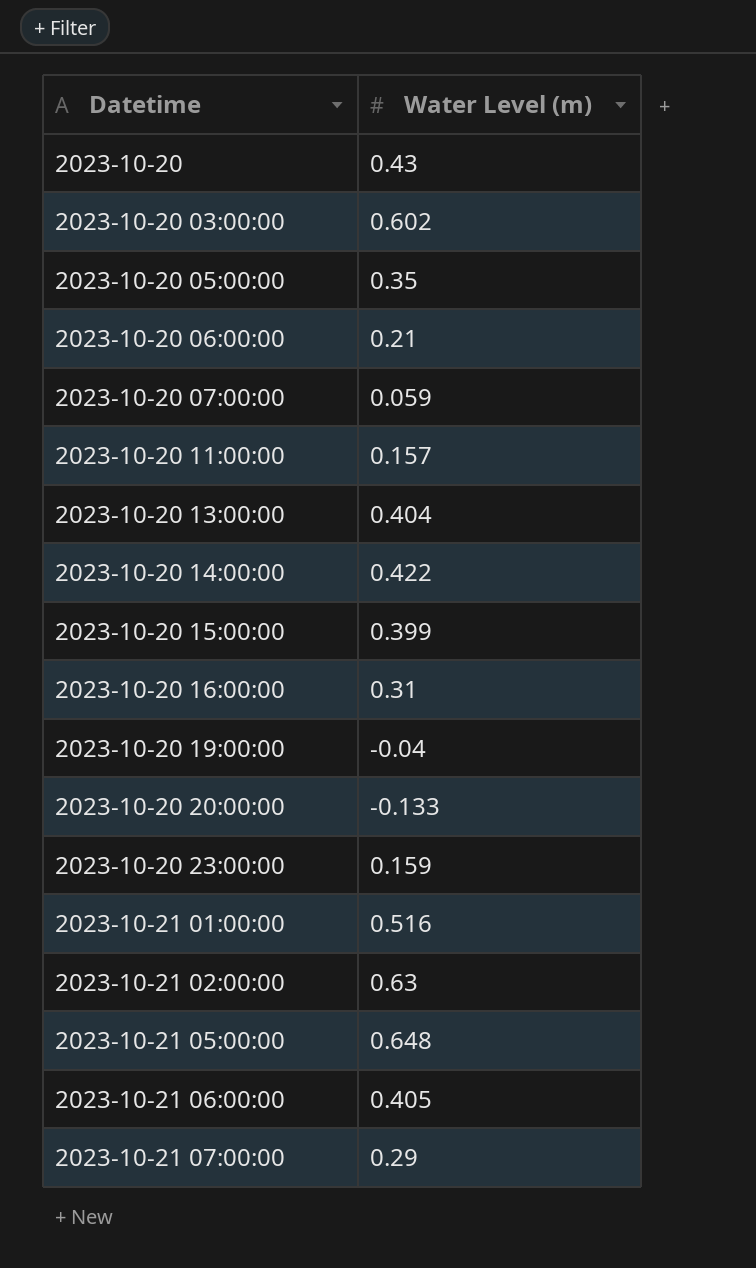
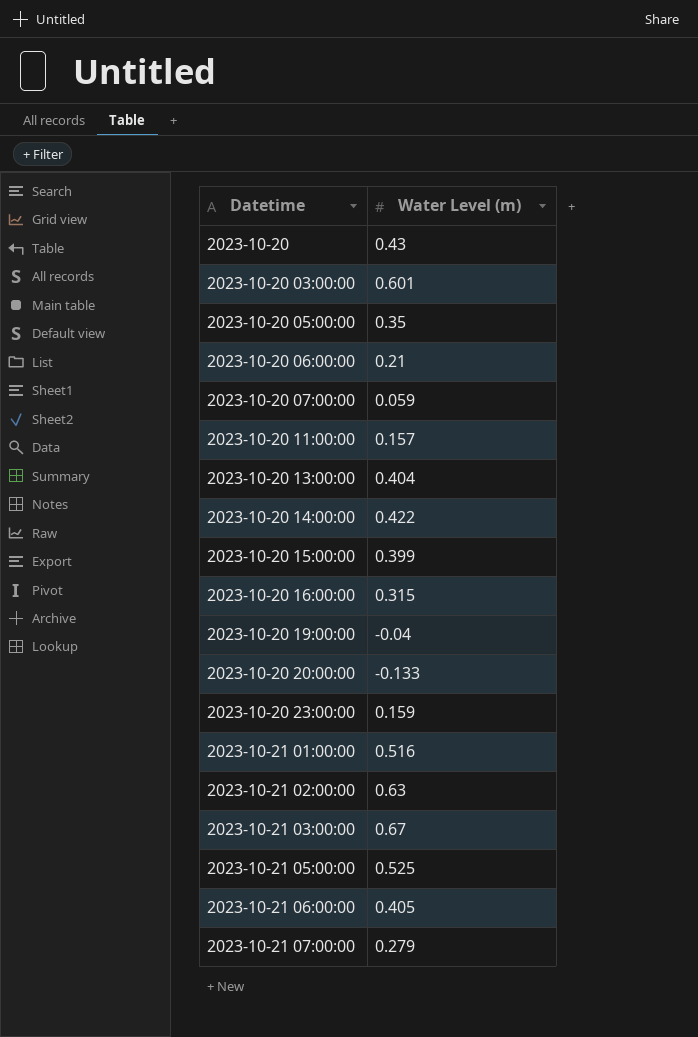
2023-10-20 03:00:00 | Water Level (m): 0.602 -> 0.601
2023-10-20 16:00:00 | Water Level (m): 0.31 -> 0.315
row 2023-10-21 03:00:00: none -> 0.67
2023-10-21 05:00:00 | Water Level (m): 0.648 -> 0.525
2023-10-21 07:00:00 | Water Level (m): 0.29 -> 0.279

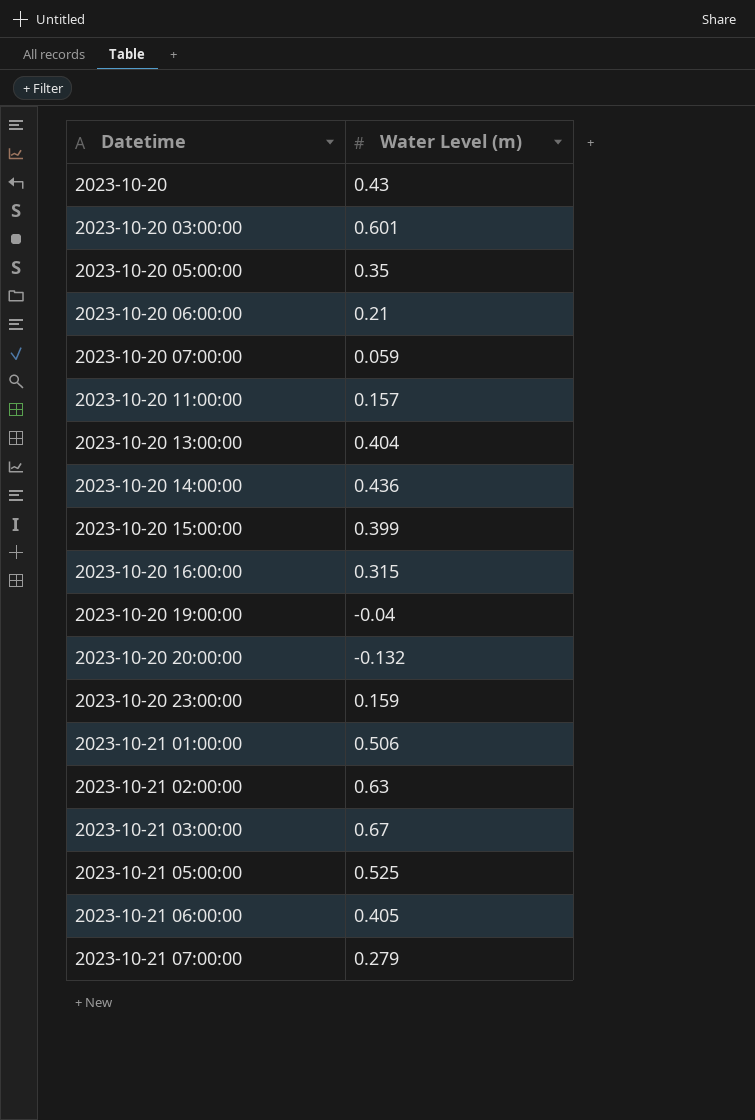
2023-10-20 14:00:00 | Water Level (m): 0.422 -> 0.436
2023-10-20 20:00:00 | Water Level (m): -0.133 -> -0.132
2023-10-21 01:00:00 | Water Level (m): 0.516 -> 0.506

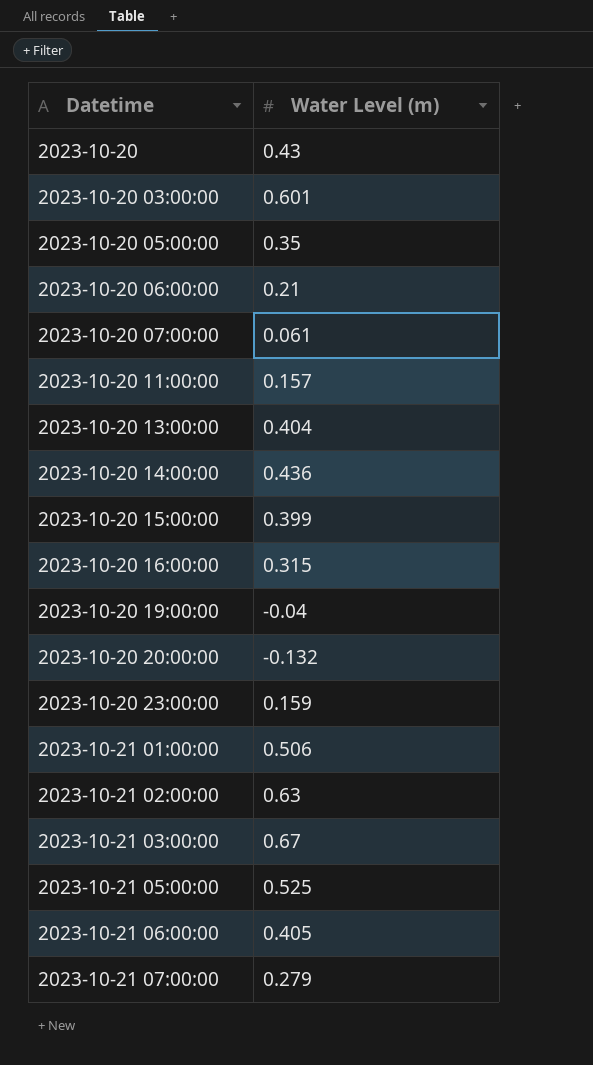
2023-10-20 07:00:00 | Water Level (m): 0.059 -> 0.061

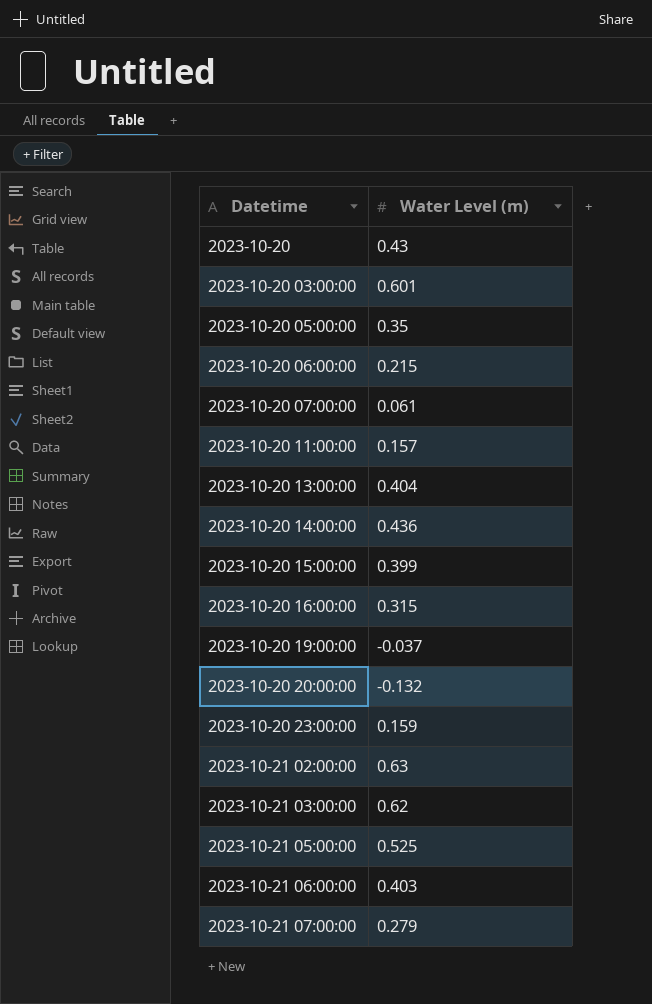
row 2023-10-21 01:00:00: 0.506 -> none
2023-10-20 06:00:00 | Water Level (m): 0.21 -> 0.215
2023-10-20 19:00:00 | Water Level (m): -0.04 -> -0.037
2023-10-21 03:00:00 | Water Level (m): 0.67 -> 0.62
2023-10-21 06:00:00 | Water Level (m): 0.405 -> 0.403

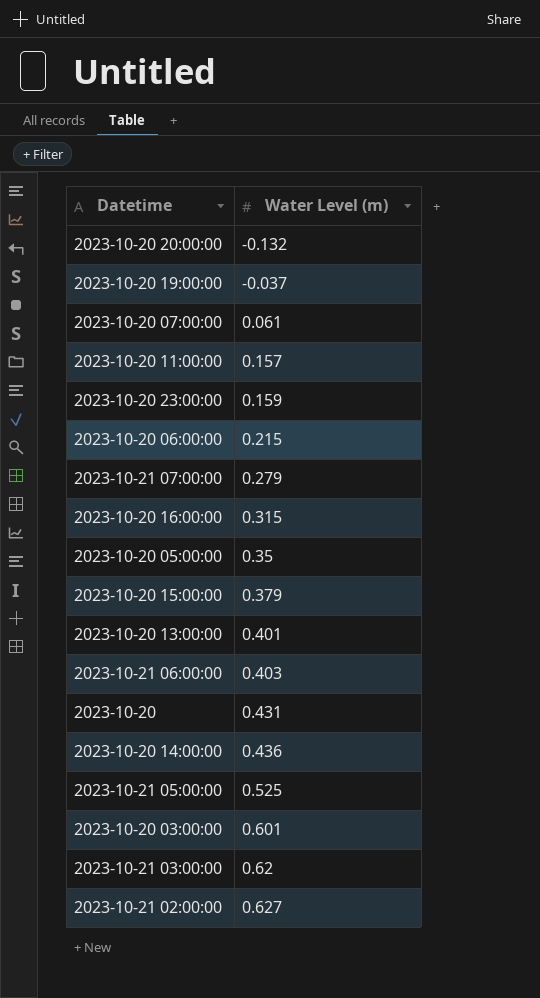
row order: Datetime ascending -> Water Level (m) ascending
2023-10-20 15:00:00 | Water Level (m): 0.399 -> 0.379
2023-10-20 13:00:00 | Water Level (m): 0.404 -> 0.401
2023-10-20 | Water Level (m): 0.43 -> 0.431
2023-10-21 02:00:00 | Water Level (m): 0.63 -> 0.627

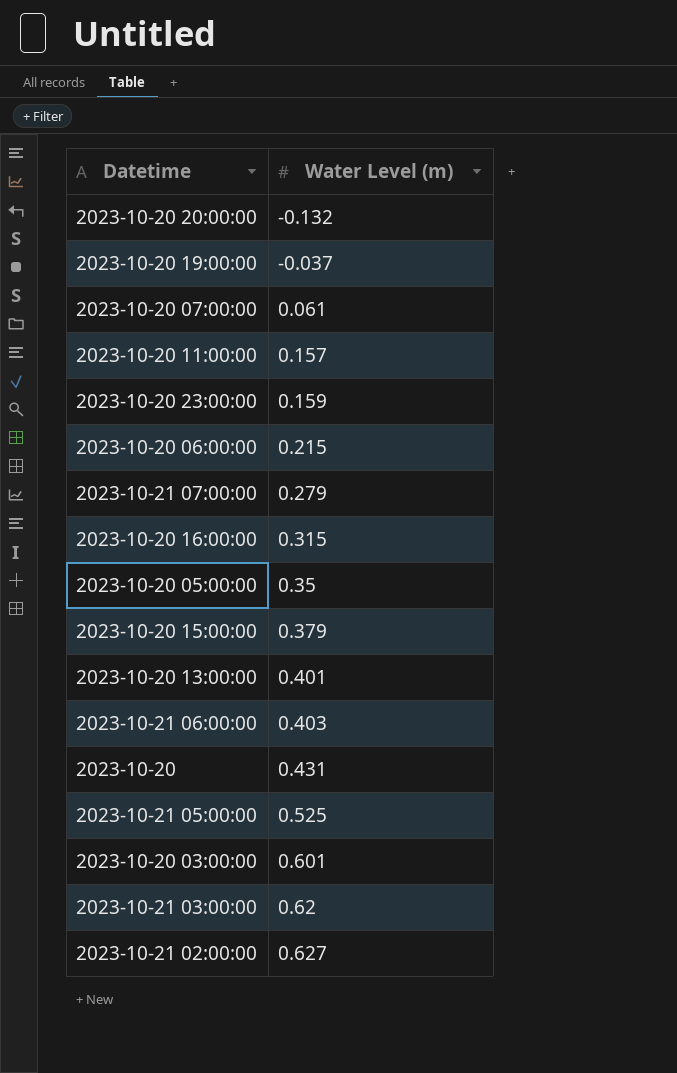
row 2023-10-20 14:00:00: 0.436 -> none

